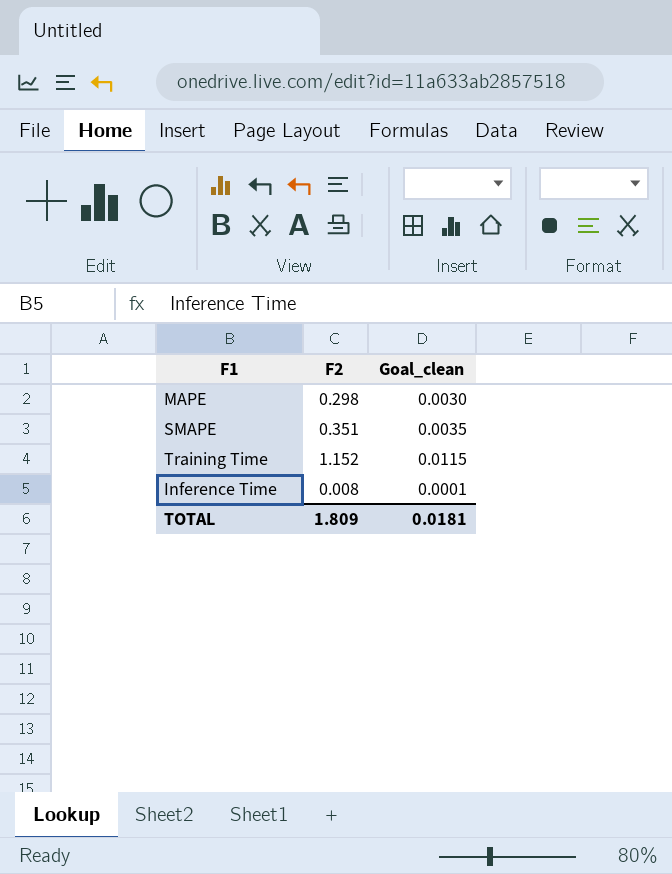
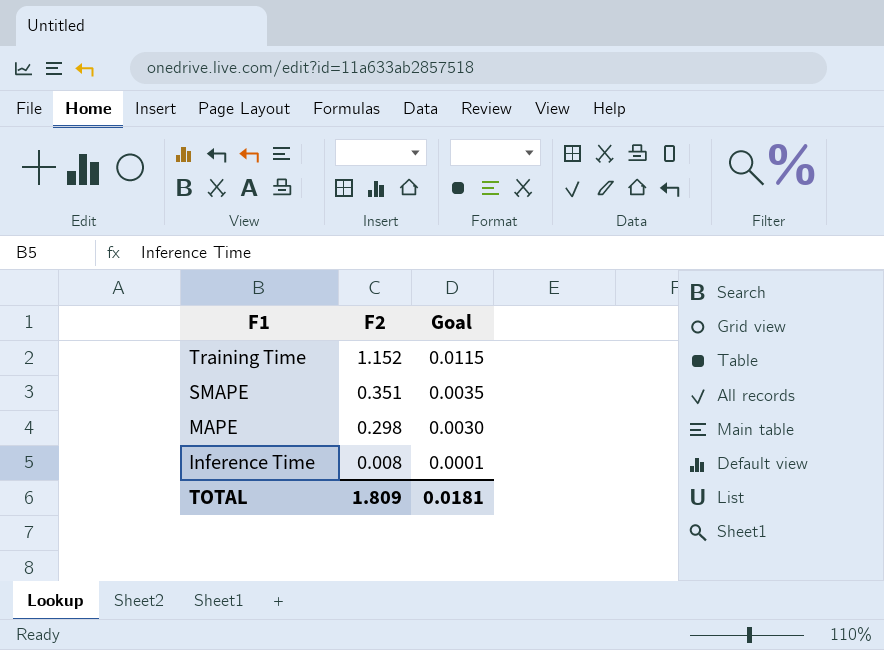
row order: none -> F1 descending
column name: Goal_clean -> Goal

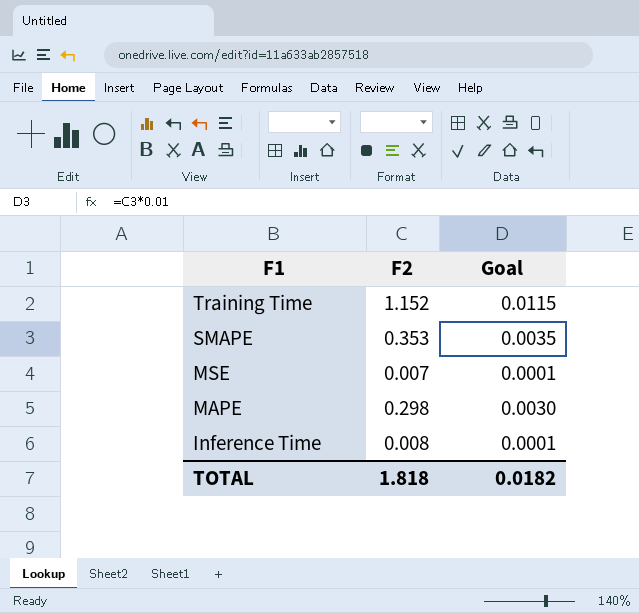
SMAPE | F2: 0.351 -> 0.353
row MSE: none -> 0.007 | 0.0001
TOTAL | F2: 1.809 -> 1.818
TOTAL | Goal: 0.0181 -> 0.0182

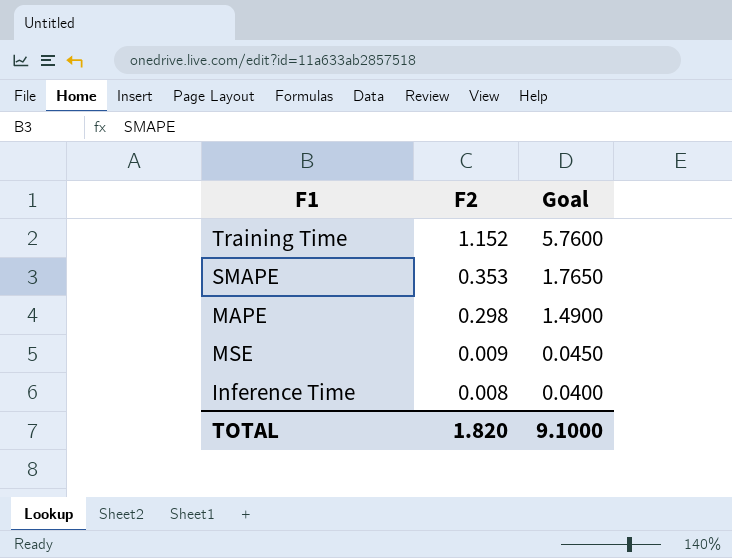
row order: F1 descending -> F2 descending
column Goal | formula: [F2] * 0.01 -> [F2] * 5
MSE | F2: 0.007 -> 0.009
TOTAL | F2: 1.818 -> 1.820
TOTAL | Goal: 0.0182 -> 9.1000

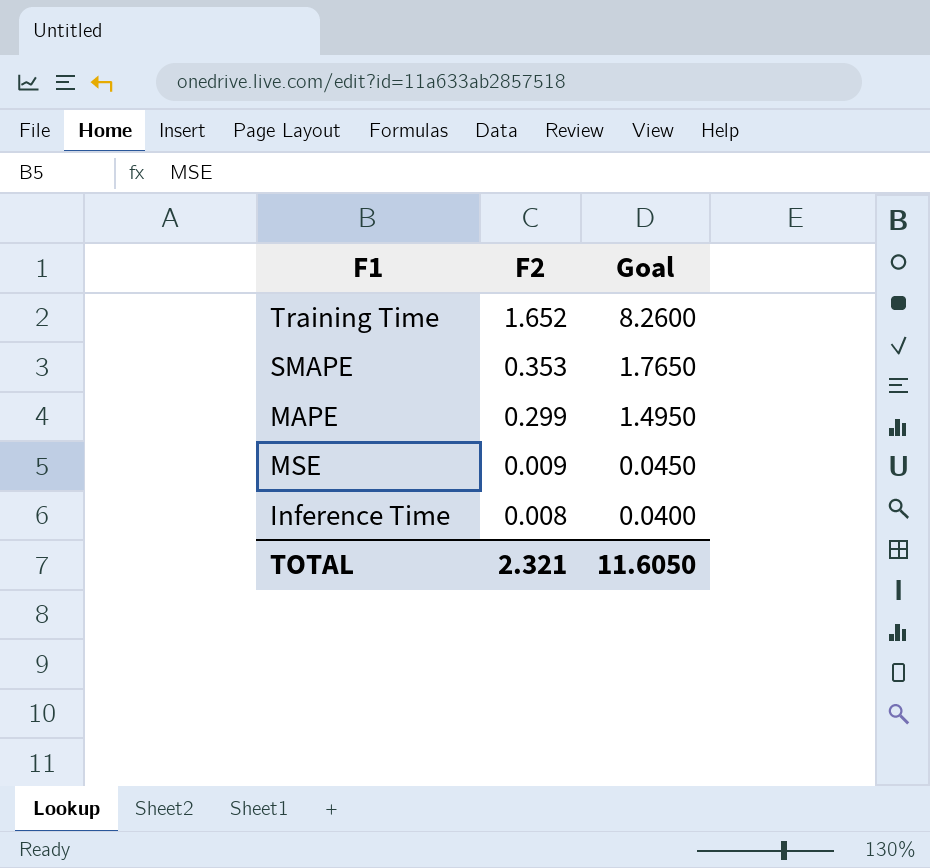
Training Time | F2: 1.152 -> 1.652
Training Time | Goal: 5.7600 -> 8.2600
MAPE | F2: 0.298 -> 0.299
MAPE | Goal: 1.4900 -> 1.4950
TOTAL | F2: 1.820 -> 2.321
TOTAL | Goal: 9.1000 -> 11.6050

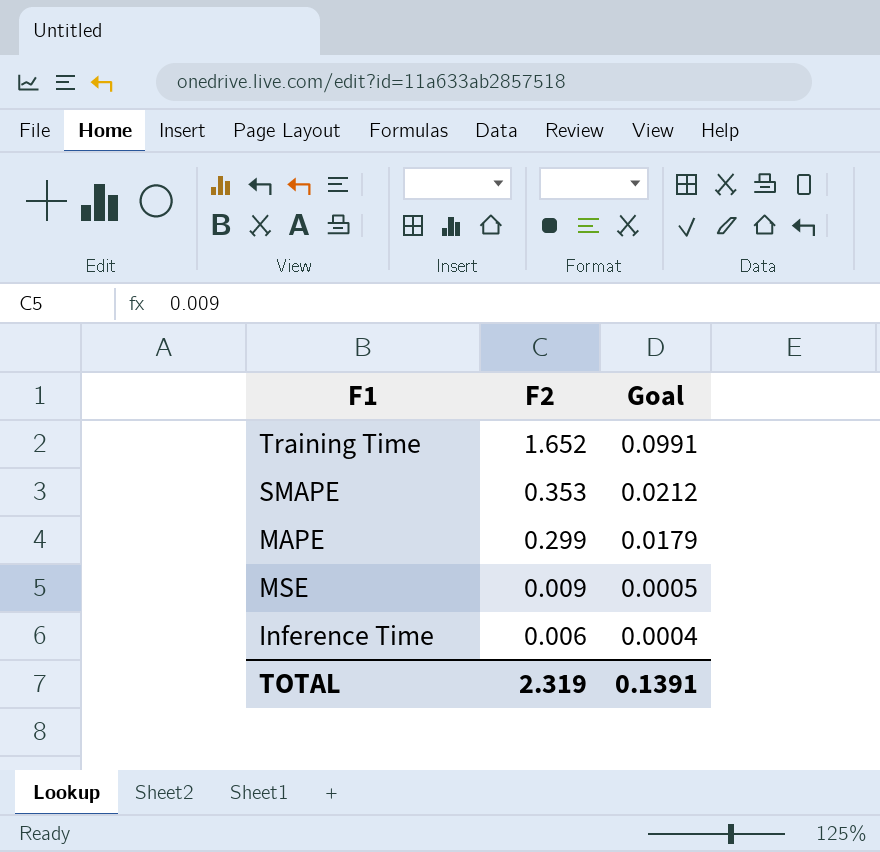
column Goal | formula: [F2] * 5 -> [F2] * 0.06
Inference Time | F2: 0.008 -> 0.006
TOTAL | F2: 2.321 -> 2.319
TOTAL | Goal: 11.6050 -> 0.1391

